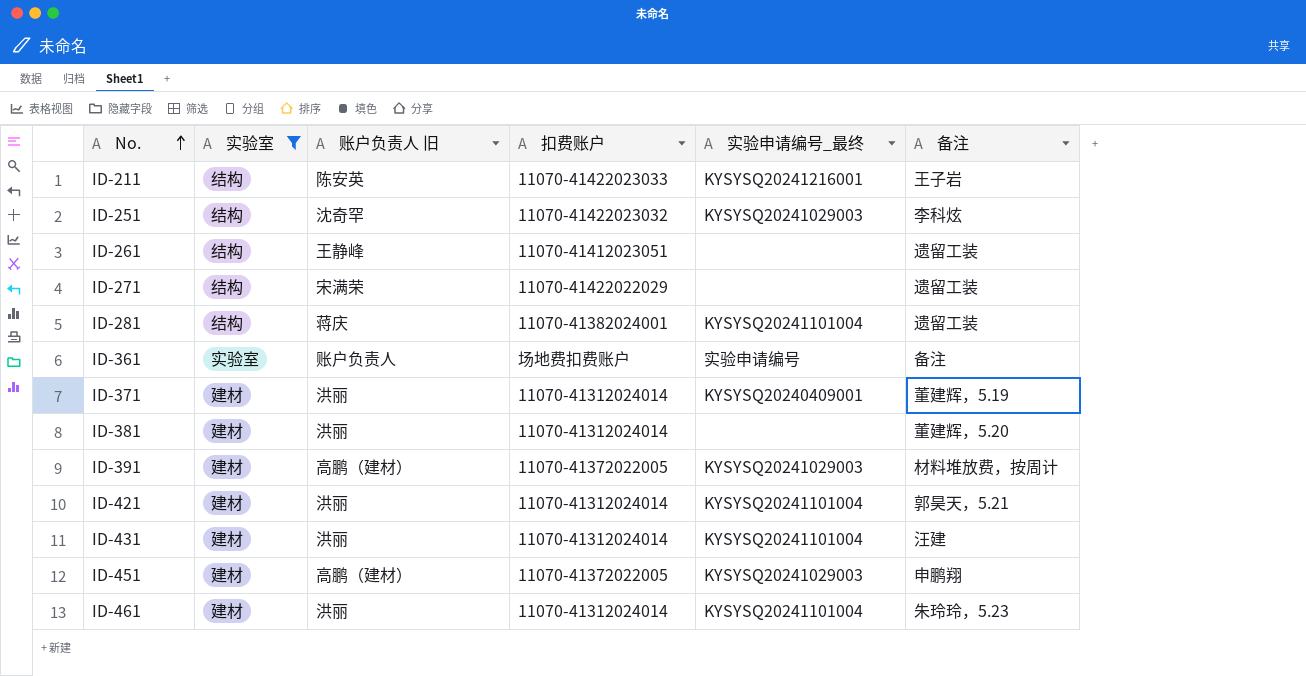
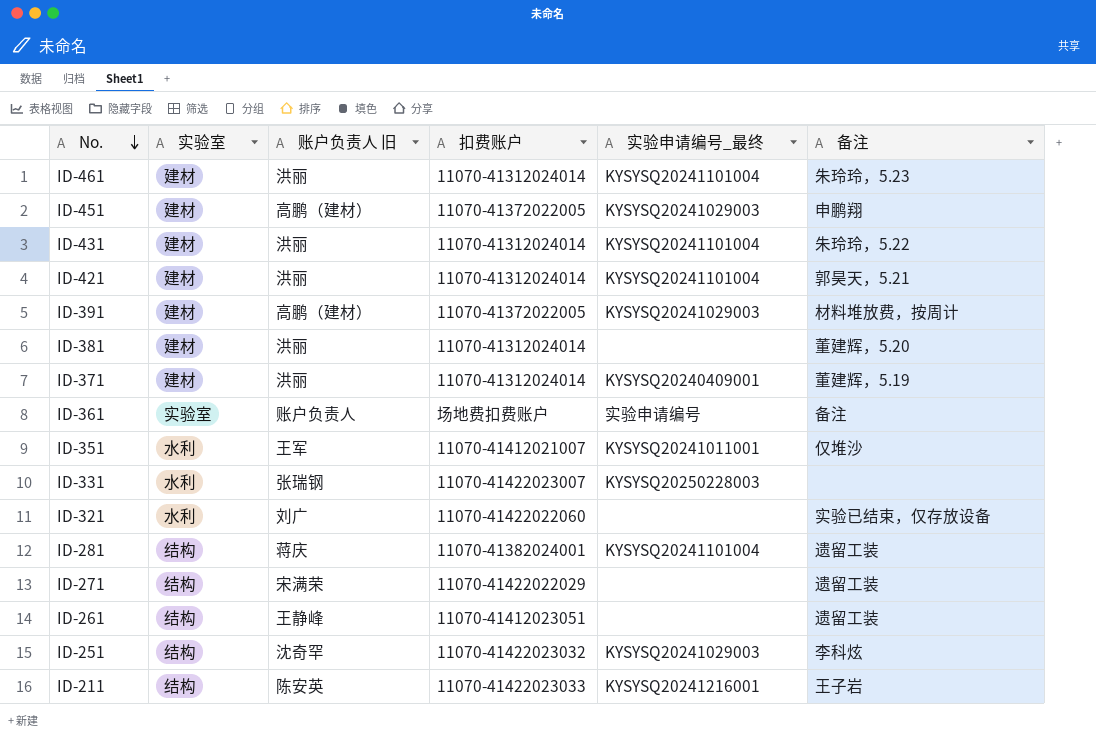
filter: 实验室 != 水利 -> none
row order: No. ascending -> No. descending
ID-431 | 备注: 汪建 -> 朱玲玲，5.22

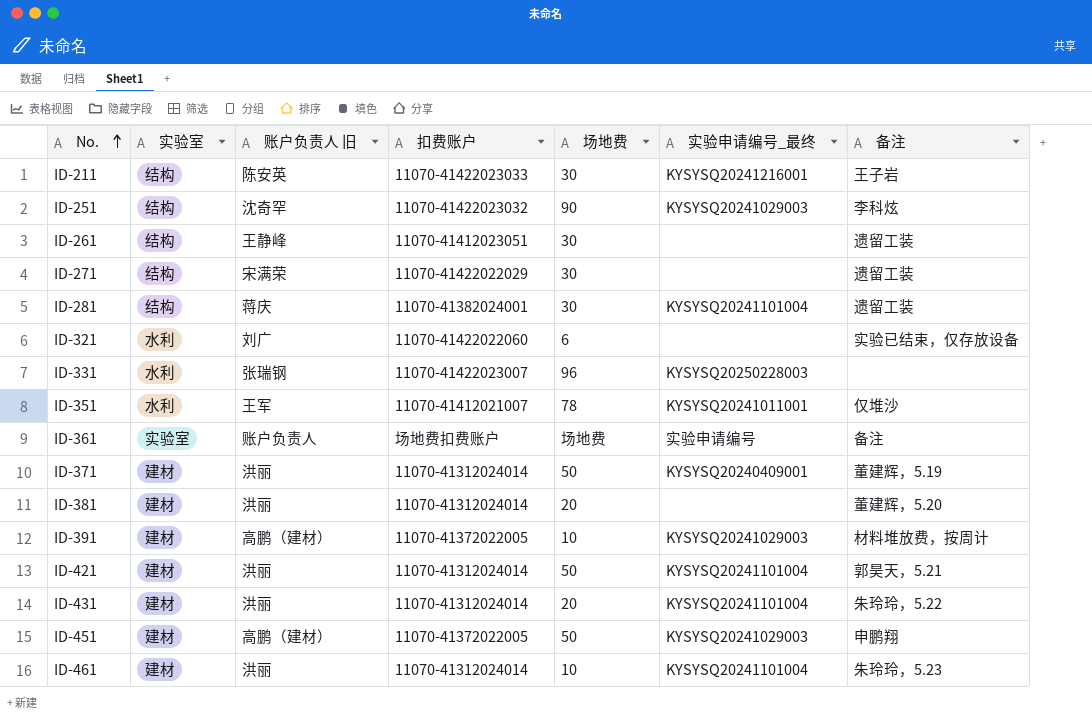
row order: No. descending -> No. ascending
column 场地费 | position: none -> 5

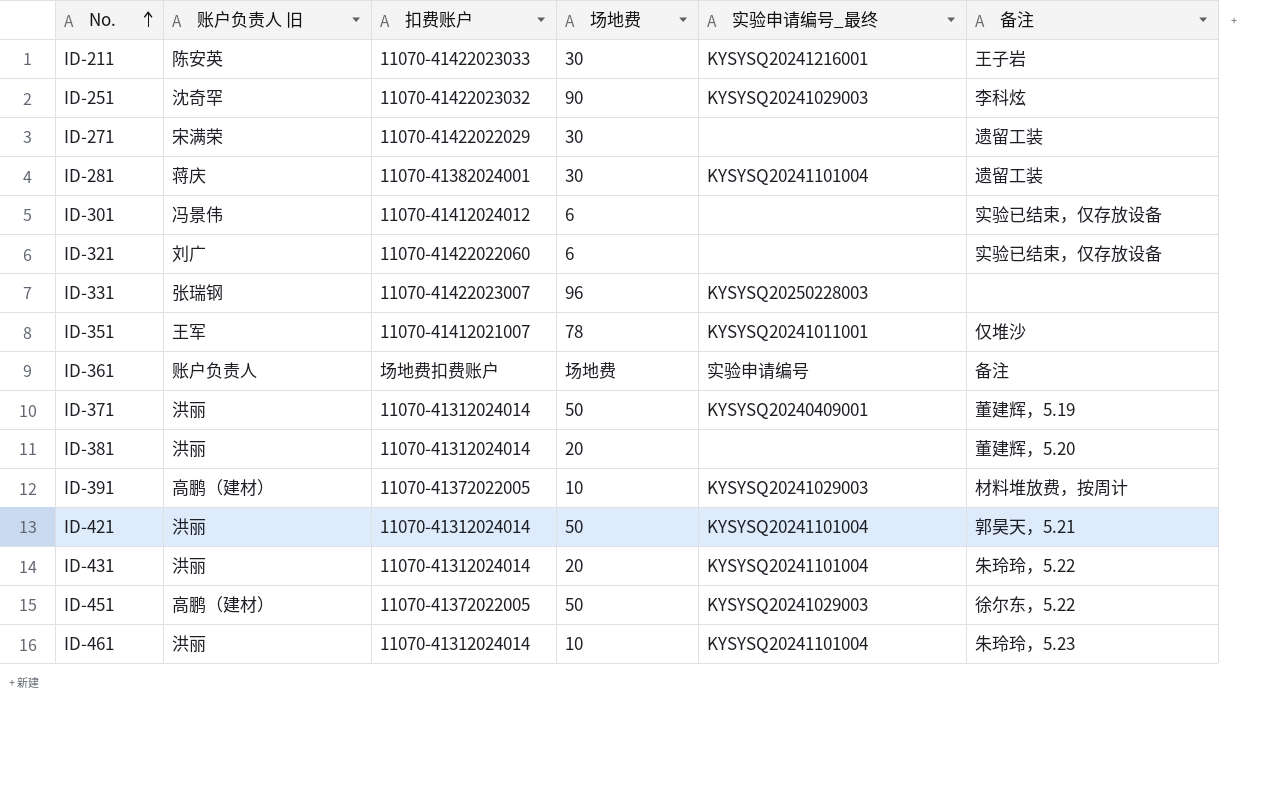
column 实验室 | position: 2 -> none
row ID-261: 结构 | 王静峰 | 11070-41412023051 | 30 | none | 遗留工装 -> none
row ID-301: none -> 冯景伟 | 11070-41412024012 | 6 | none | 实验已结束，仅存放设备
ID-451 | 备注: 申鹏翔 -> 徐尔东，5.22

